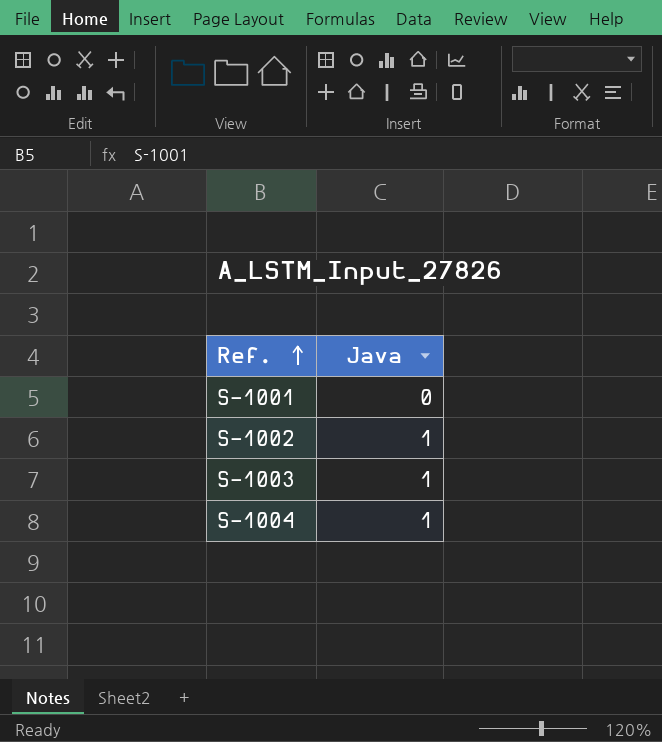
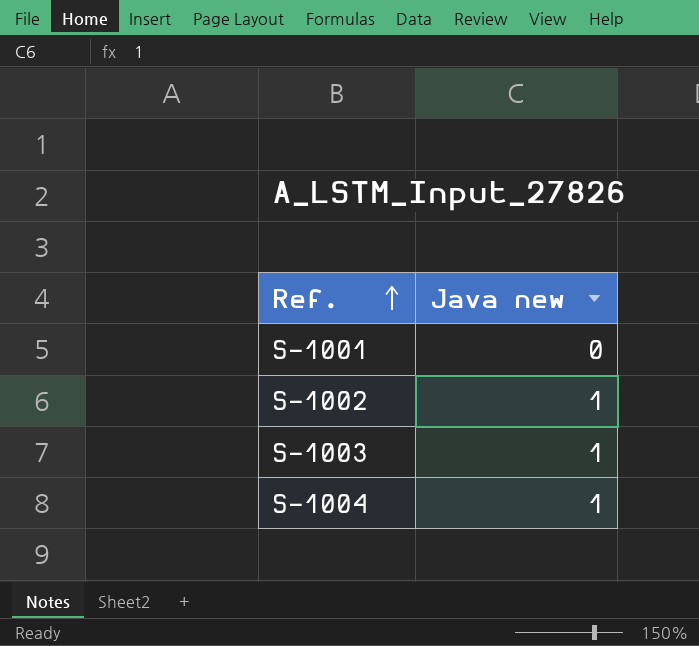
column name: Java -> Java new

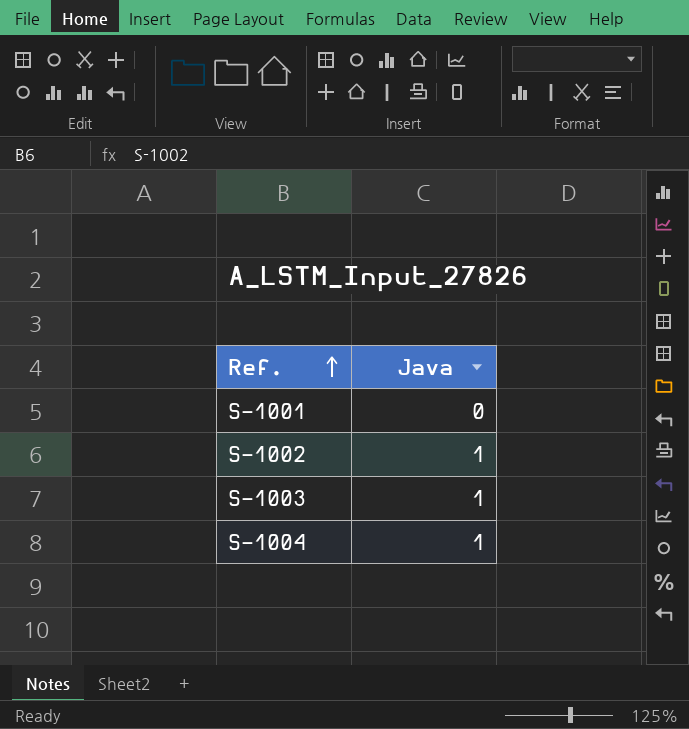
column name: Java new -> Java

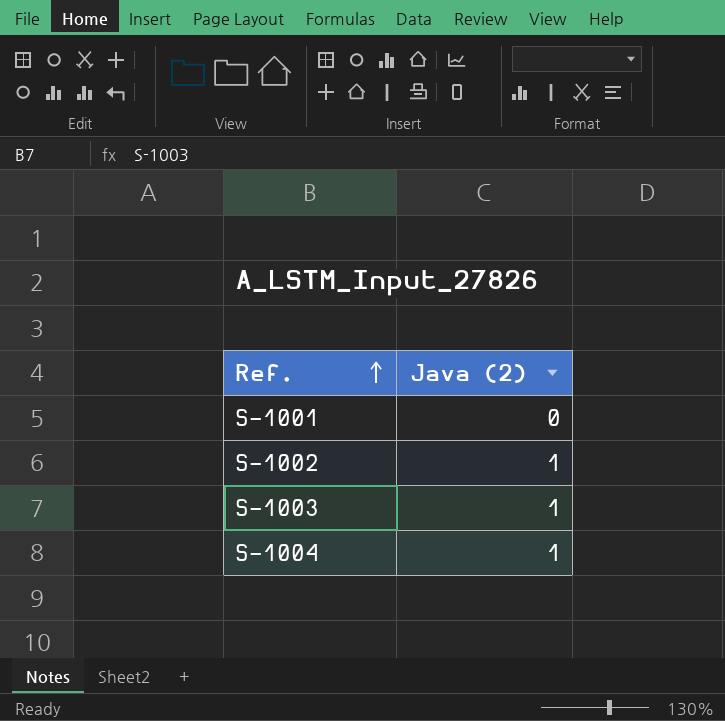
column name: Java -> Java (2)

